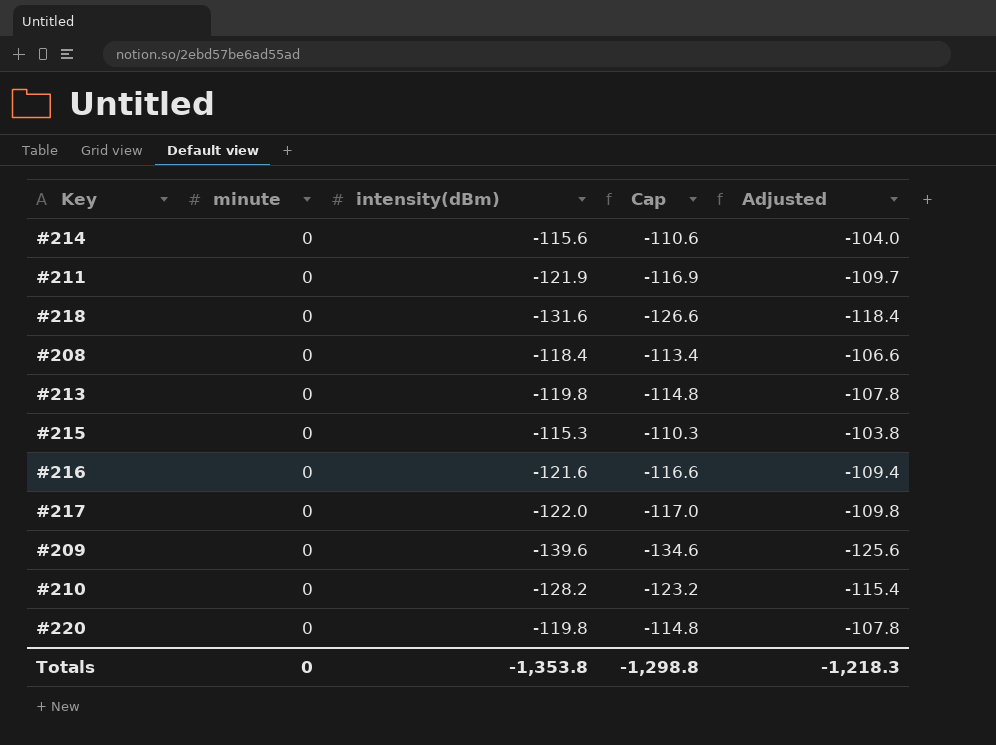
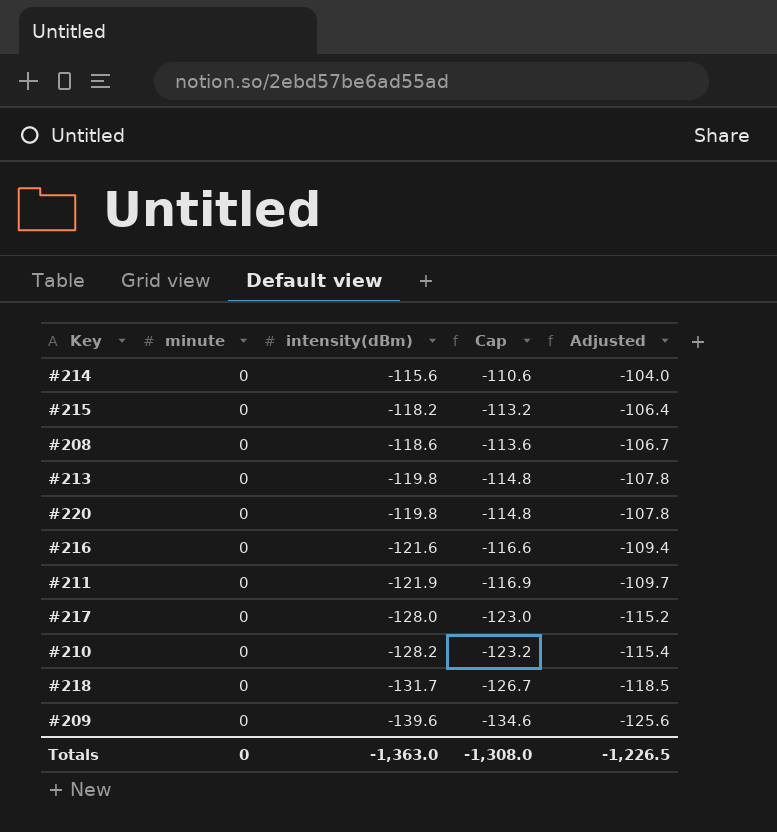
row order: none -> intensity(dBm) descending
#215 | intensity(dBm): -115.3 -> -118.2
#215 | Cap: -110.3 -> -113.2
#215 | Adjusted: -103.8 -> -106.4
#208 | intensity(dBm): -118.4 -> -118.6
#208 | Cap: -113.4 -> -113.6
#208 | Adjusted: -106.6 -> -106.7
#217 | intensity(dBm): -122.0 -> -128.0
#217 | Cap: -117.0 -> -123.0
#217 | Adjusted: -109.8 -> -115.2
#218 | intensity(dBm): -131.6 -> -131.7
#218 | Cap: -126.6 -> -126.7
#218 | Adjusted: -118.4 -> -118.5
Totals | intensity(dBm): -1,353.8 -> -1,363.0
Totals | Cap: -1,298.8 -> -1,308.0
Totals | Adjusted: -1,218.3 -> -1,226.5

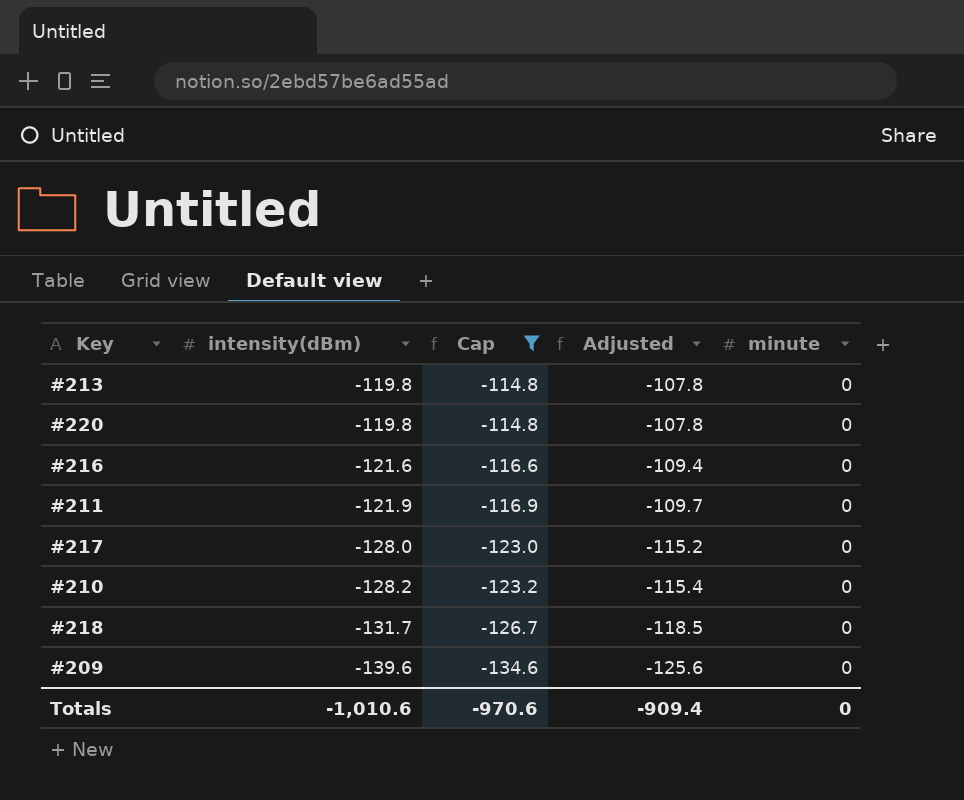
filter: none -> Cap <= -114.8
column minute | position: 2 -> 5
Totals | intensity(dBm): -1,363.0 -> -1,010.6
Totals | Cap: -1,308.0 -> -970.6
Totals | Adjusted: -1,226.5 -> -909.4

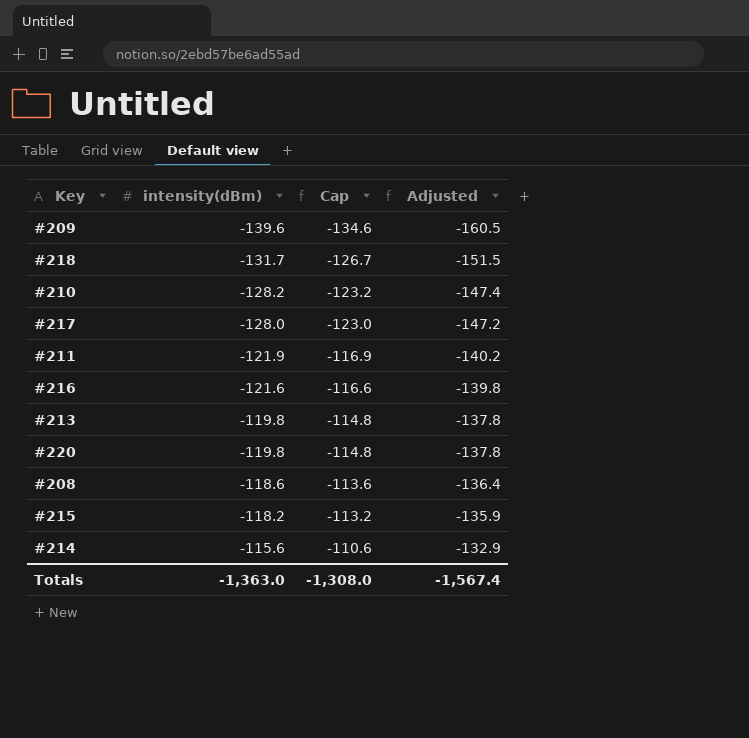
filter: Cap <= -114.8 -> none
row order: intensity(dBm) descending -> intensity(dBm) ascending
column minute | position: 5 -> none
column Adjusted | formula: [intensity(dBm)] * 0.9 -> [intensity(dBm)] * 1.15
Totals | intensity(dBm): -1,010.6 -> -1,363.0
Totals | Cap: -970.6 -> -1,308.0
Totals | Adjusted: -909.4 -> -1,567.4

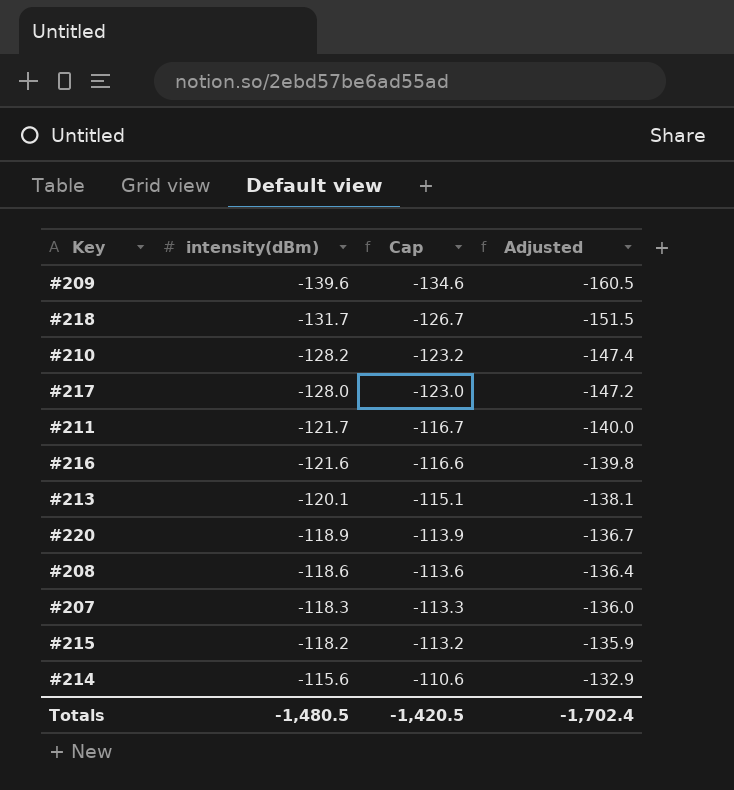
#211 | intensity(dBm): -121.9 -> -121.7
#211 | Cap: -116.9 -> -116.7
#211 | Adjusted: -140.2 -> -140.0
#213 | intensity(dBm): -119.8 -> -120.1
#213 | Cap: -114.8 -> -115.1
#213 | Adjusted: -137.8 -> -138.1
#220 | intensity(dBm): -119.8 -> -118.9
#220 | Cap: -114.8 -> -113.9
#220 | Adjusted: -137.8 -> -136.7
row #207: none -> -118.3 | -113.3 | -136.0
Totals | intensity(dBm): -1,363.0 -> -1,480.5
Totals | Cap: -1,308.0 -> -1,420.5
Totals | Adjusted: -1,567.4 -> -1,702.4

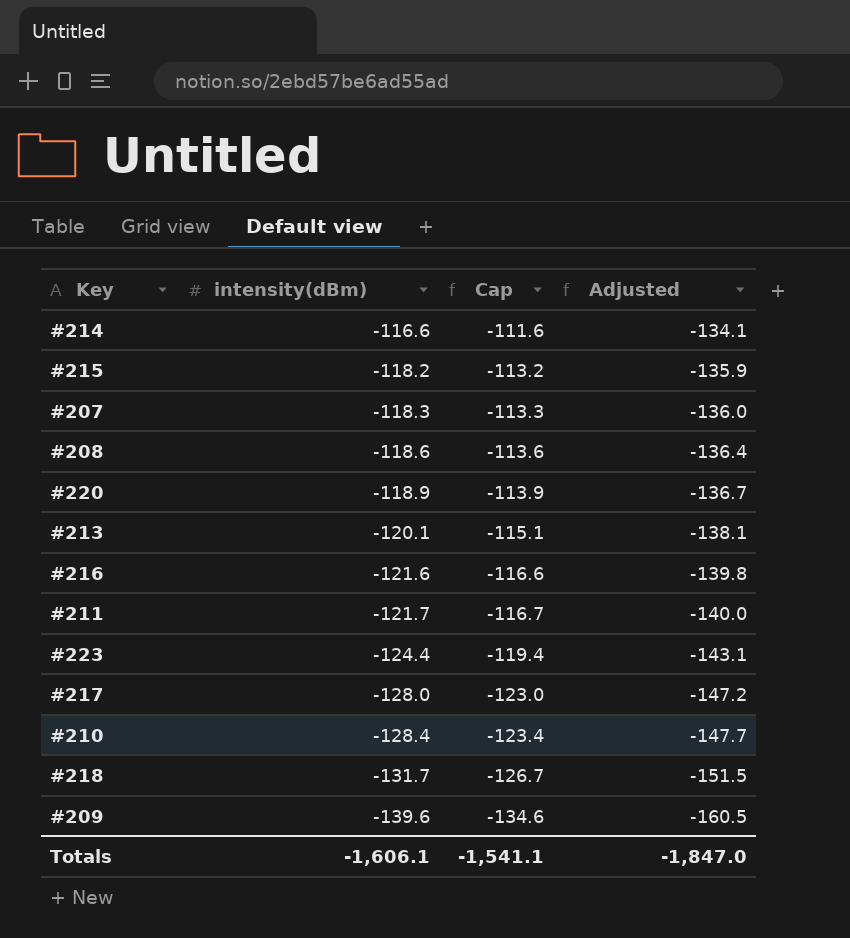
row order: intensity(dBm) ascending -> intensity(dBm) descending
#214 | intensity(dBm): -115.6 -> -116.6
#214 | Cap: -110.6 -> -111.6
#214 | Adjusted: -132.9 -> -134.1
row #223: none -> -124.4 | -119.4 | -143.1
#210 | intensity(dBm): -128.2 -> -128.4
#210 | Cap: -123.2 -> -123.4
#210 | Adjusted: -147.4 -> -147.7
Totals | intensity(dBm): -1,480.5 -> -1,606.1
Totals | Cap: -1,420.5 -> -1,541.1
Totals | Adjusted: -1,702.4 -> -1,847.0

